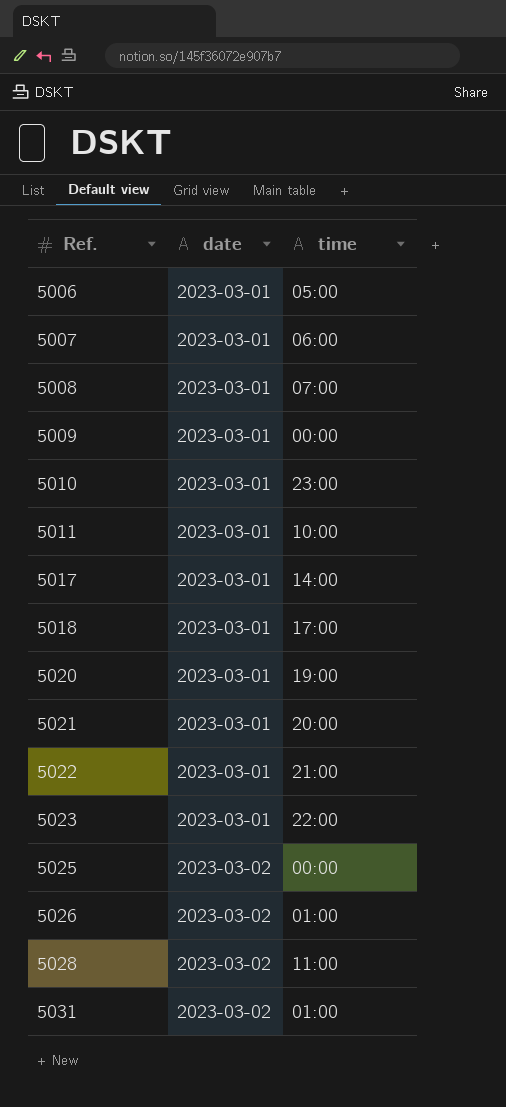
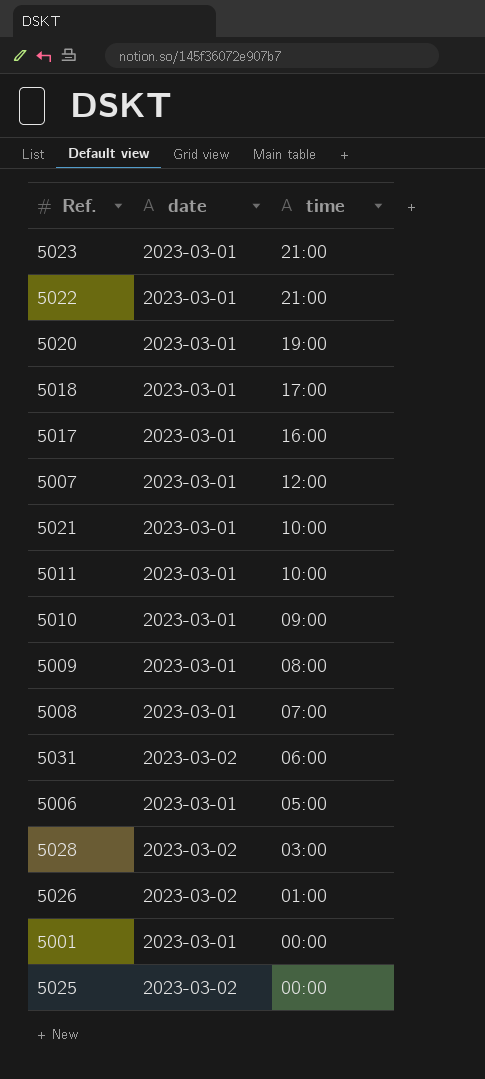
row order: Ref. ascending -> time descending
5023 | time: 22:00 -> 21:00
5017 | time: 14:00 -> 16:00
5007 | time: 06:00 -> 12:00
5021 | time: 20:00 -> 10:00
5010 | time: 23:00 -> 09:00
5009 | time: 00:00 -> 08:00
5031 | time: 01:00 -> 06:00
5028 | time: 11:00 -> 03:00
row 5001: none -> 2023-03-01 | 00:00

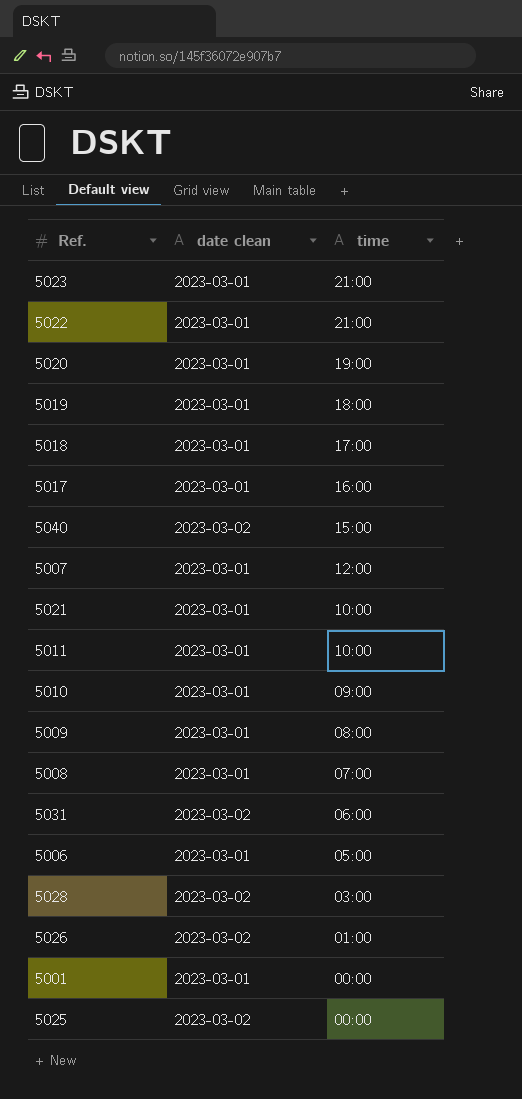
column name: date -> date clean
row 5019: none -> 2023-03-01 | 18:00
row 5040: none -> 2023-03-02 | 15:00

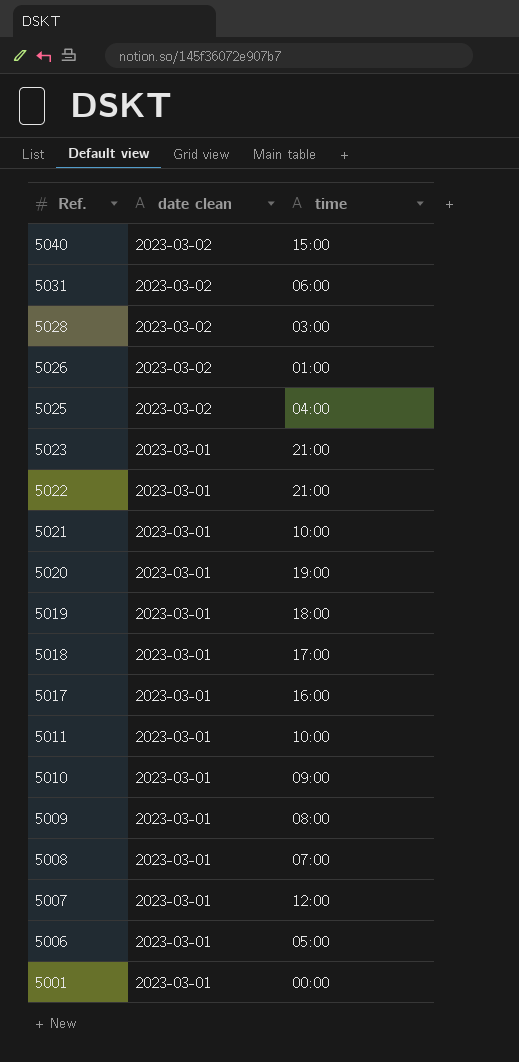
row order: time descending -> Ref. descending
5025 | time: 00:00 -> 04:00

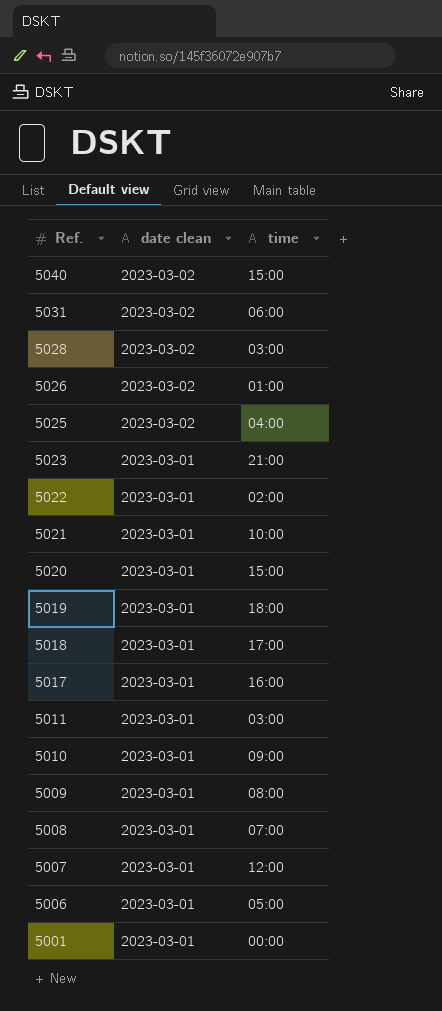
5022 | time: 21:00 -> 02:00
5020 | time: 19:00 -> 15:00
5011 | time: 10:00 -> 03:00

